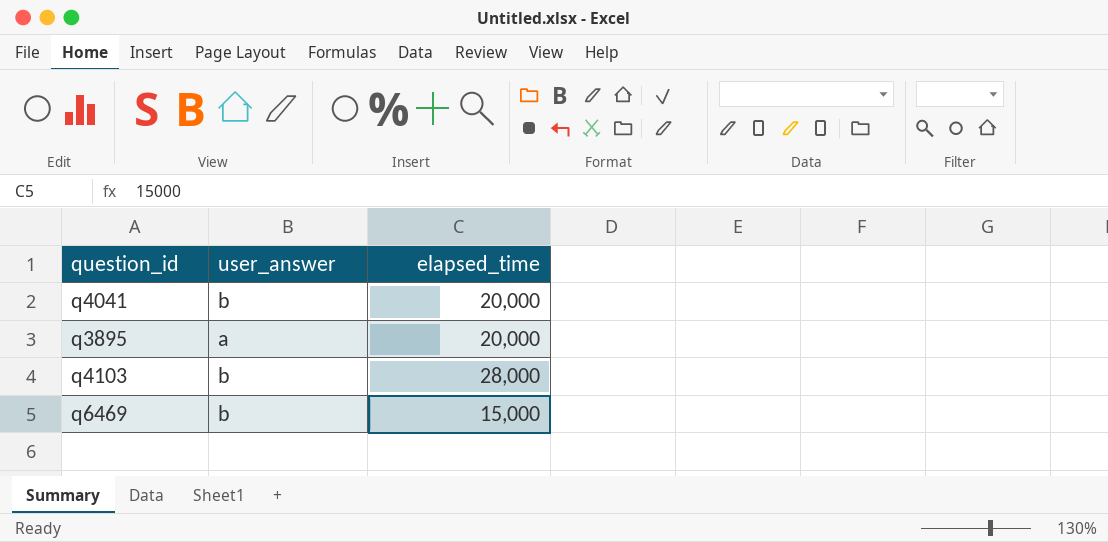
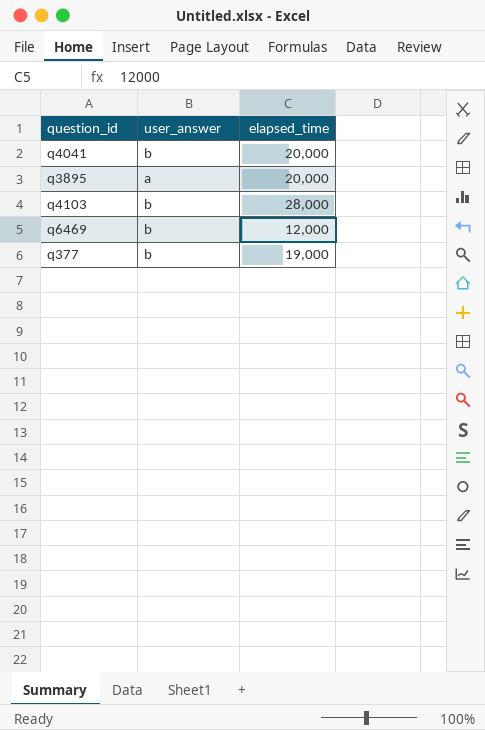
q6469 | elapsed_time: 15,000 -> 12,000
row q377: none -> b | 19,000

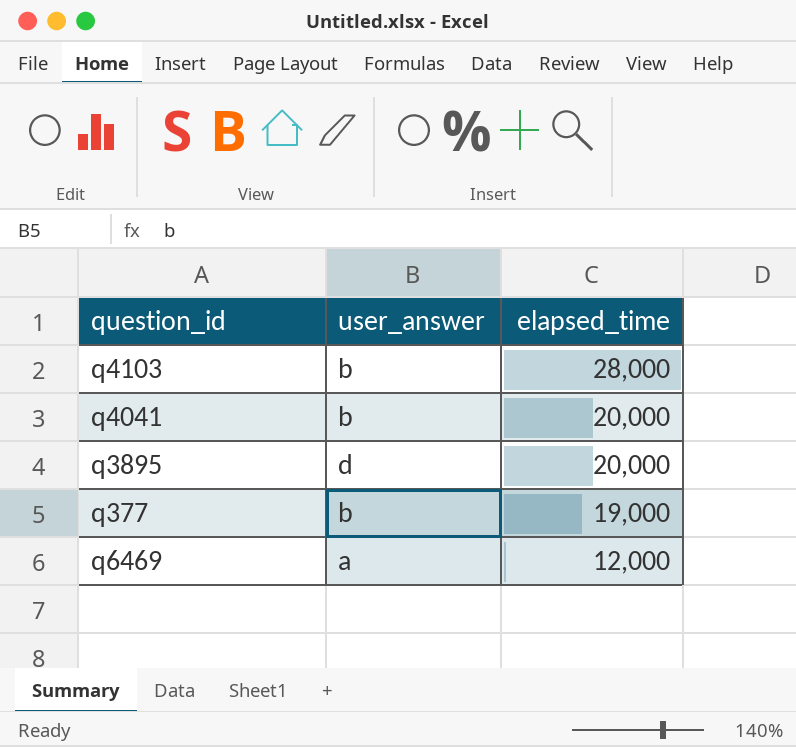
row order: none -> elapsed_time descending
q3895 | user_answer: a -> d
q6469 | user_answer: b -> a

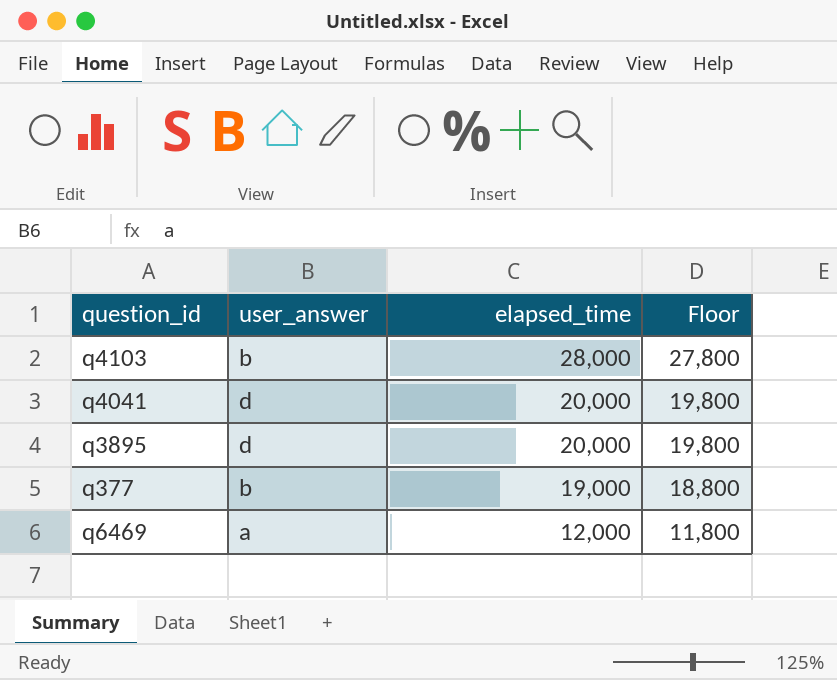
column Floor | formula: none -> [elapsed_time] - 200
q4041 | user_answer: b -> d

